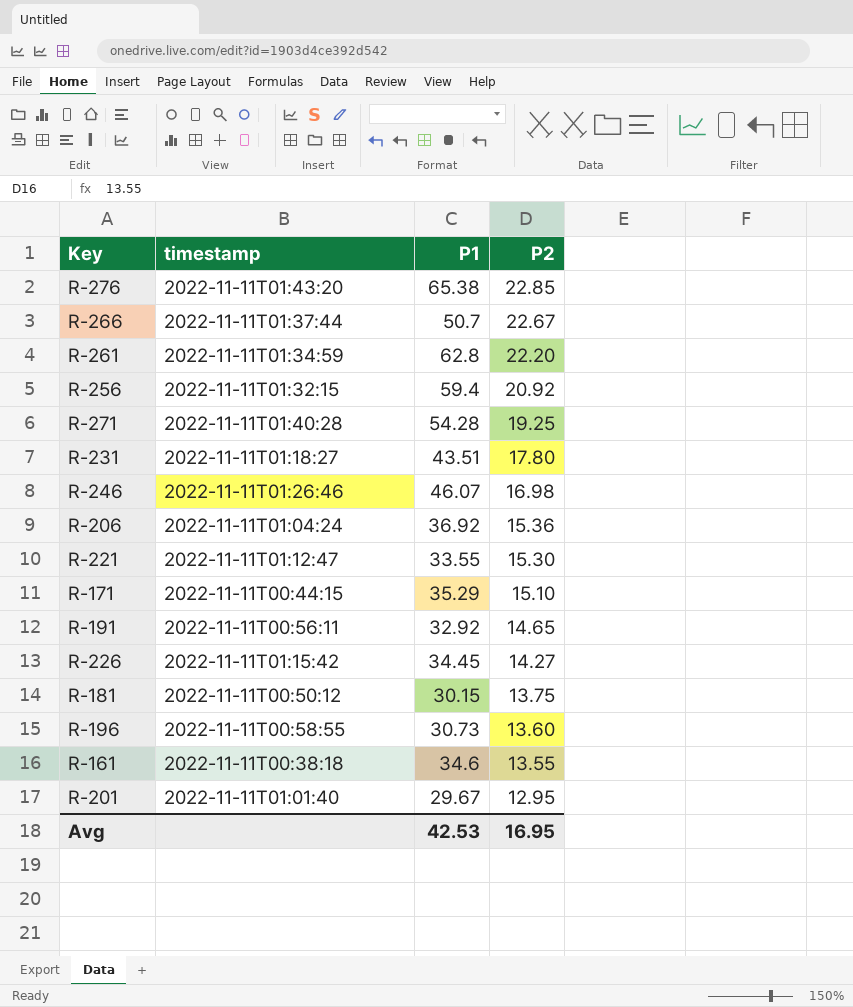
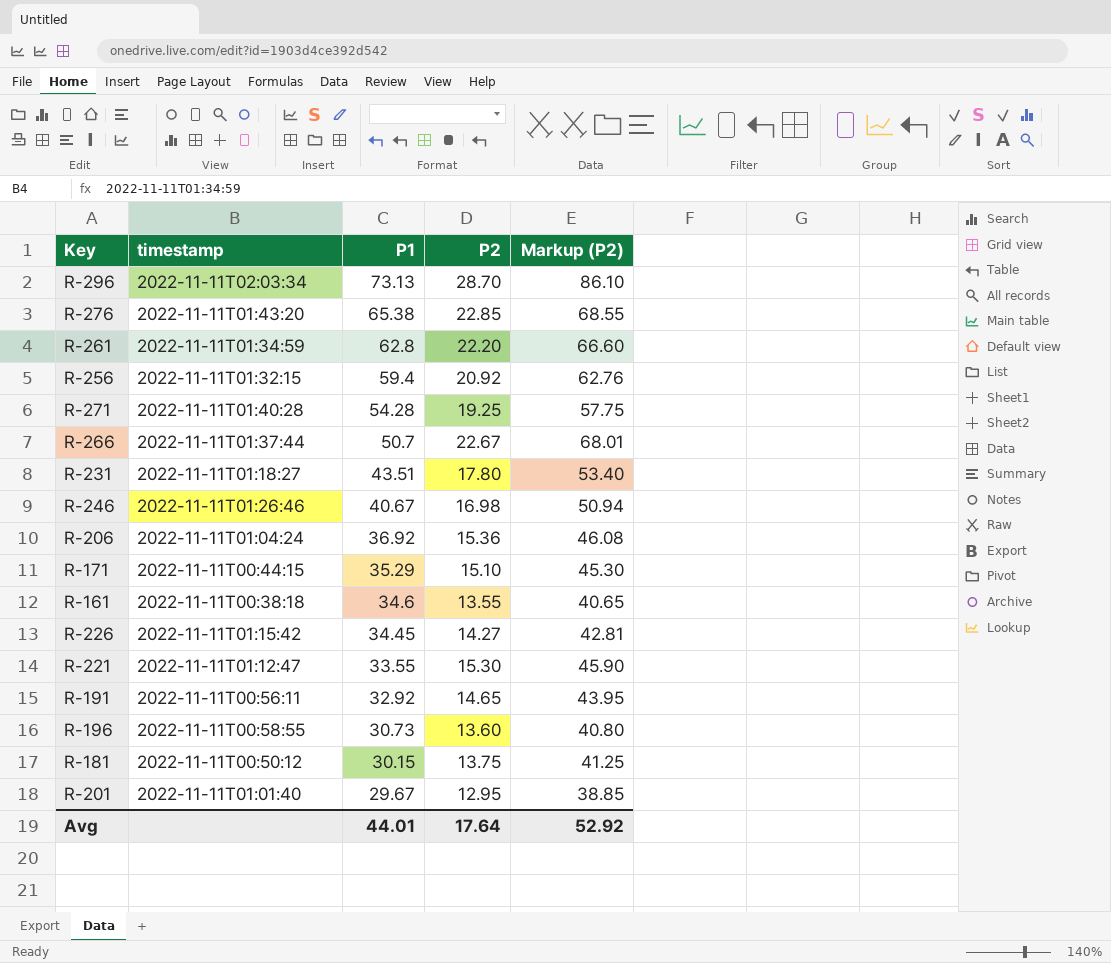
row order: P2 descending -> P1 descending
column Markup (P2) | formula: none -> [P2] * 3
row R-296: none -> 2022-11-11T02:03:34 | 73.13 | 28.70 | 86.10
R-246 | P1: 46.07 -> 40.67
Avg | P1: 42.53 -> 44.01
Avg | P2: 16.95 -> 17.64

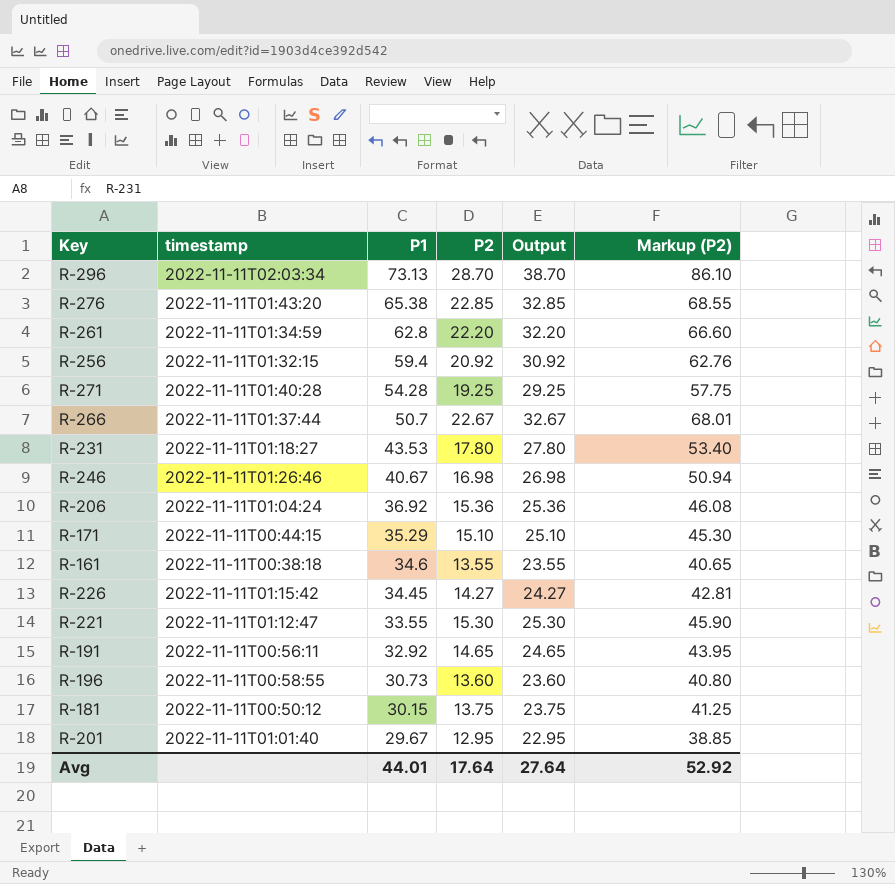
column Output | formula: none -> [P2] + 10
R-231 | P1: 43.51 -> 43.53

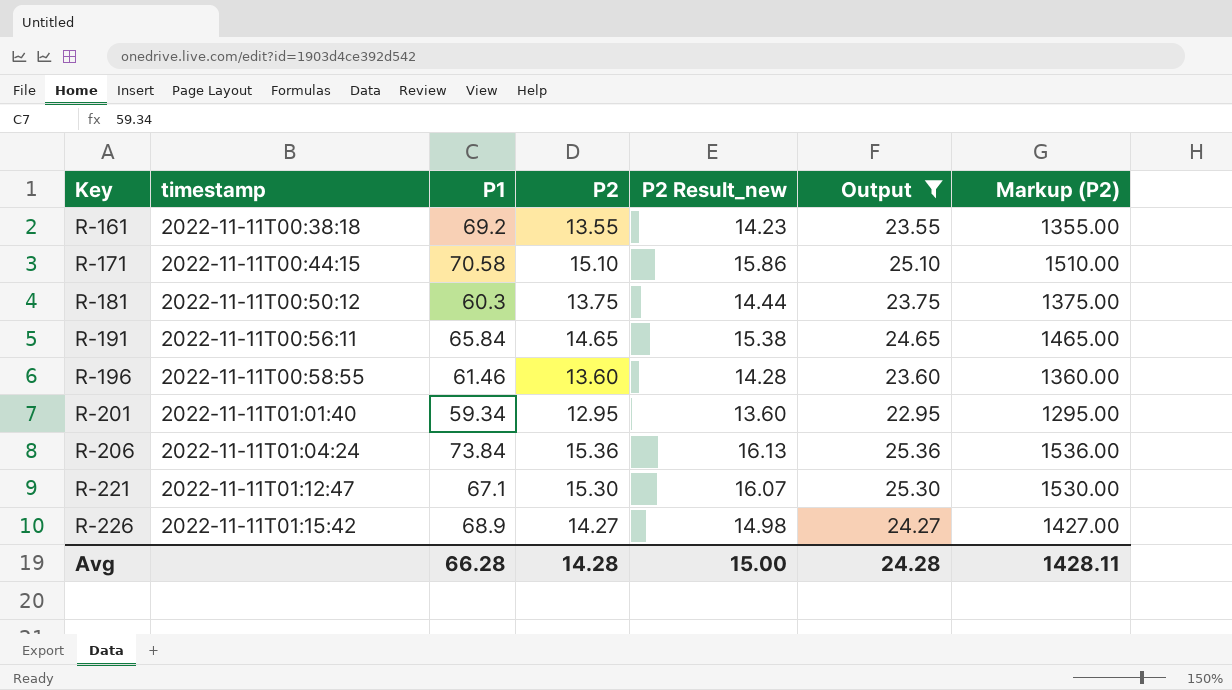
filter: none -> Output <= 25.36
row order: P1 descending -> Key ascending
column P2 Result_new | formula: none -> [P2] * 1.05
column Markup (P2) | formula: [P2] * 3 -> [P2] * 100
R-161 | P1: 34.6 -> 69.2
R-171 | P1: 35.29 -> 70.58
R-181 | P1: 30.15 -> 60.3
R-191 | P1: 32.92 -> 65.84
R-196 | P1: 30.73 -> 61.46
R-201 | P1: 29.67 -> 59.34
R-206 | P1: 36.92 -> 73.84
R-221 | P1: 33.55 -> 67.1
R-226 | P1: 34.45 -> 68.9
Avg | P1: 44.01 -> 66.28
Avg | P2: 17.64 -> 14.28
Avg | Output: 27.64 -> 24.28
Avg | Markup (P2): 52.92 -> 1428.11

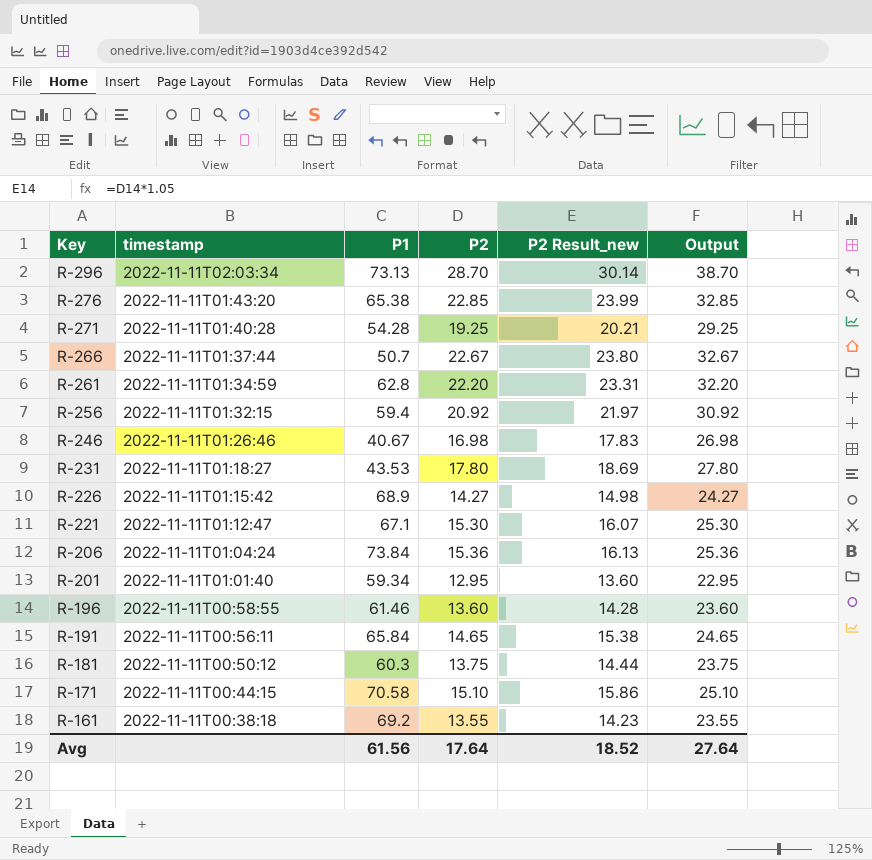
filter: Output <= 25.36 -> none
row order: Key ascending -> Key descending
column Markup (P2) | formula: [P2] * 100 -> none
Avg | P1: 66.28 -> 61.56
Avg | P2: 14.28 -> 17.64
Avg | P2 Result_new: 15.00 -> 18.52
Avg | Output: 24.28 -> 27.64

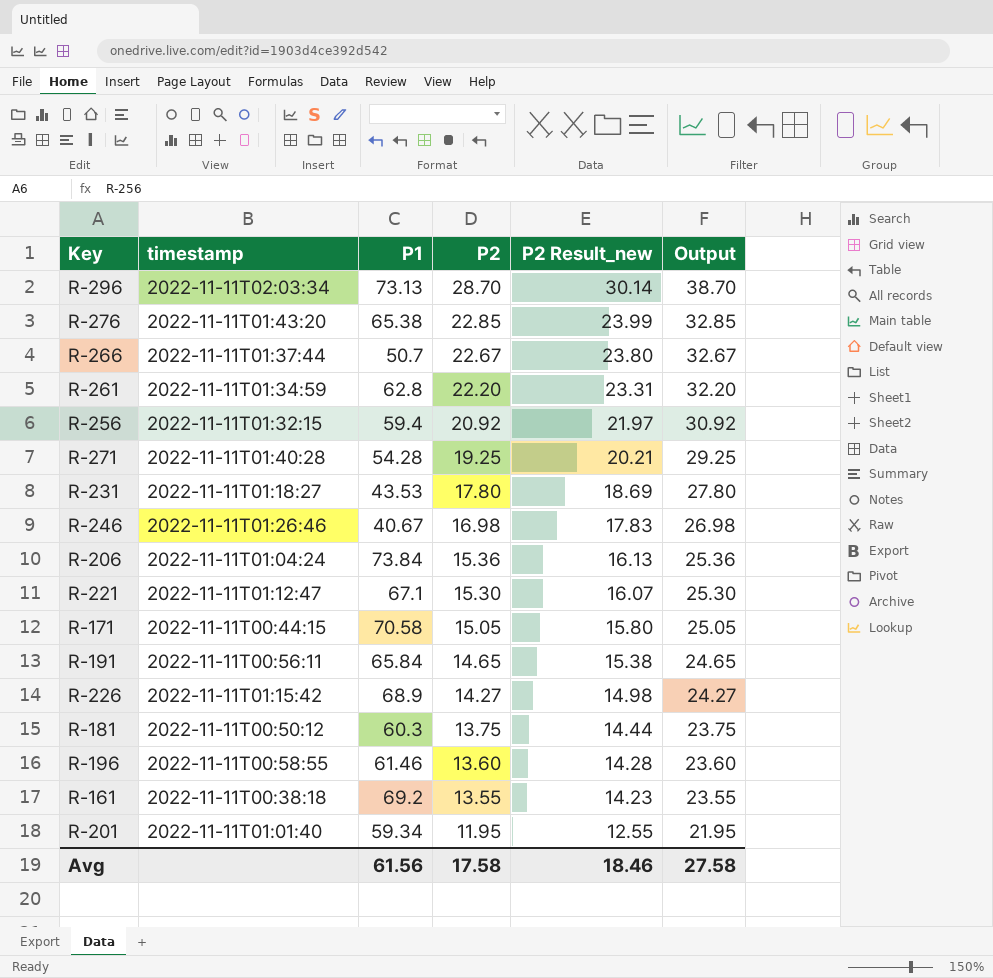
row order: Key descending -> P2 descending
R-171 | P2: 15.10 -> 15.05
R-171 | P2 Result_new: 15.86 -> 15.80
R-171 | Output: 25.10 -> 25.05
R-201 | P2: 12.95 -> 11.95
R-201 | P2 Result_new: 13.60 -> 12.55
R-201 | Output: 22.95 -> 21.95
Avg | P2: 17.64 -> 17.58
Avg | P2 Result_new: 18.52 -> 18.46
Avg | Output: 27.64 -> 27.58

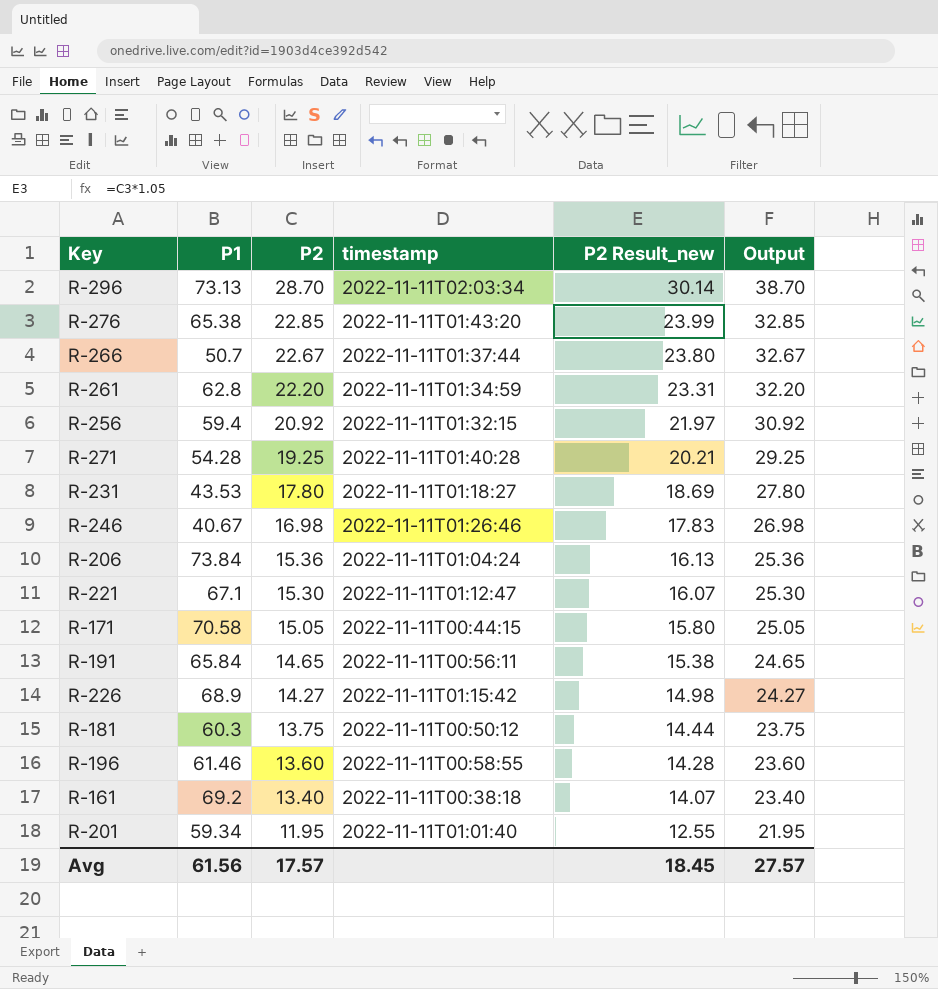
column timestamp | position: 2 -> 4
R-161 | P2: 13.55 -> 13.40
R-161 | P2 Result_new: 14.23 -> 14.07
R-161 | Output: 23.55 -> 23.40
Avg | P2: 17.58 -> 17.57
Avg | P2 Result_new: 18.46 -> 18.45
Avg | Output: 27.58 -> 27.57

